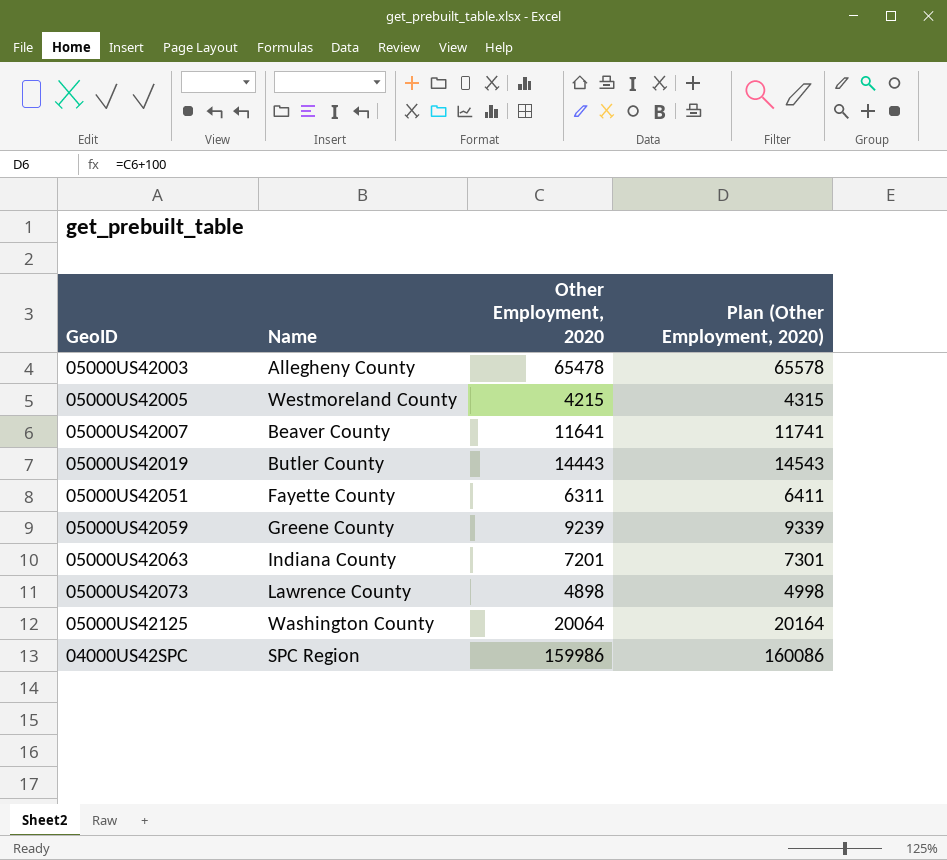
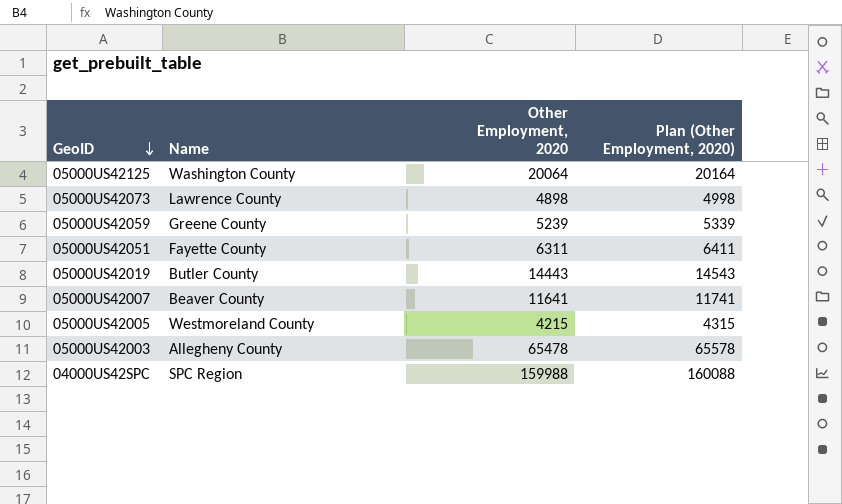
row order: none -> GeoID descending
row 05000US42063: Indiana County | 7201 | 7301 -> none
05000US42059 | Other Employment, 2020: 9239 -> 5239
05000US42059 | Plan (Other Employment, 2020): 9339 -> 5339
04000US42SPC | Other Employment, 2020: 159986 -> 159988
04000US42SPC | Plan (Other Employment, 2020): 160086 -> 160088

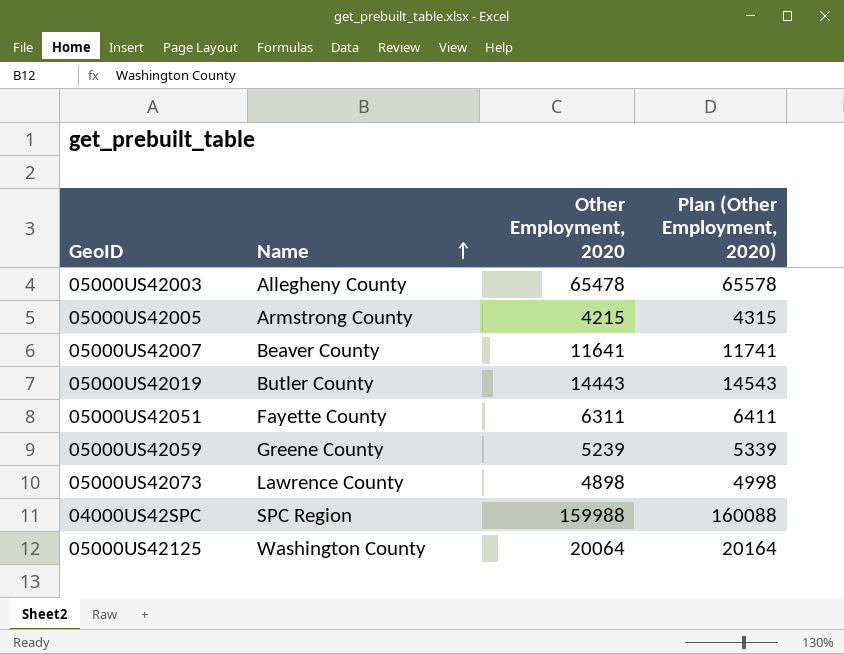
row order: GeoID descending -> Name ascending
05000US42005 | Name: Westmoreland County -> Armstrong County

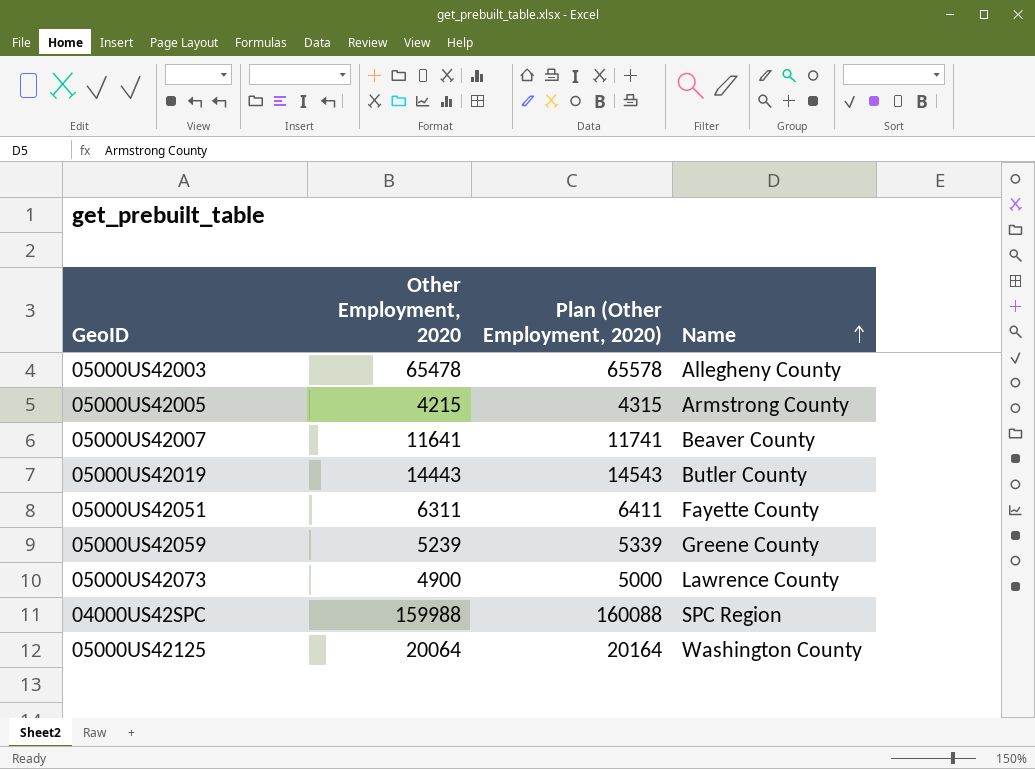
column Name | position: 2 -> 4
05000US42073 | Other Employment, 2020: 4898 -> 4900
05000US42073 | Plan (Other Employment, 2020): 4998 -> 5000

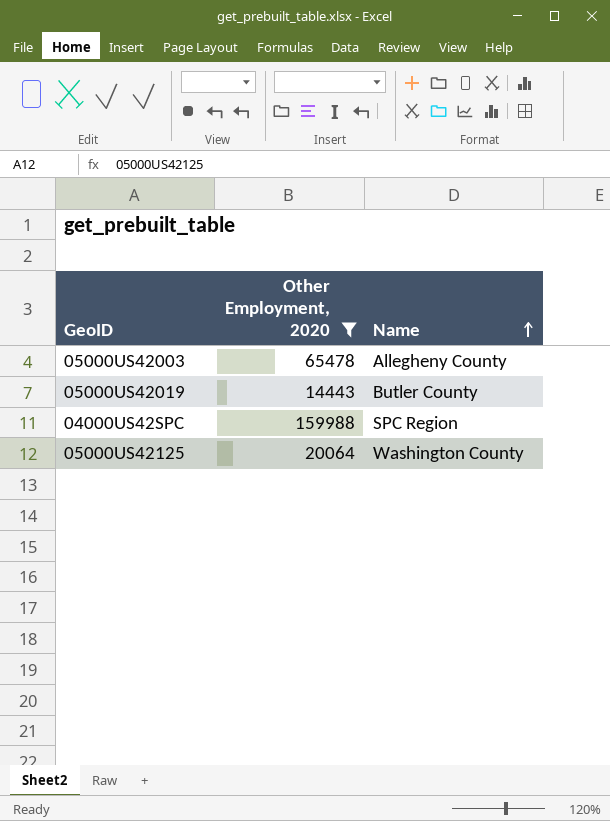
filter: none -> Other Employment, 2020 >= 14443
column Plan (Other Employment, 2020) | formula: [Other Employment, 2020] + 100 -> none

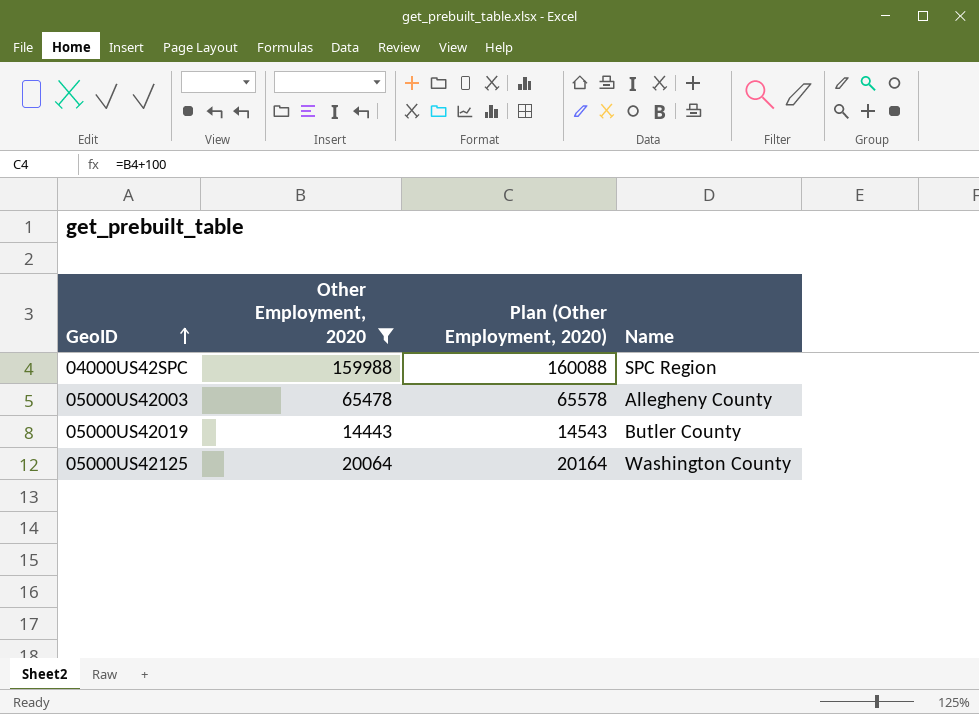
row order: Name ascending -> GeoID ascending
column Plan (Other Employment, 2020) | formula: none -> [Other Employment, 2020] + 100

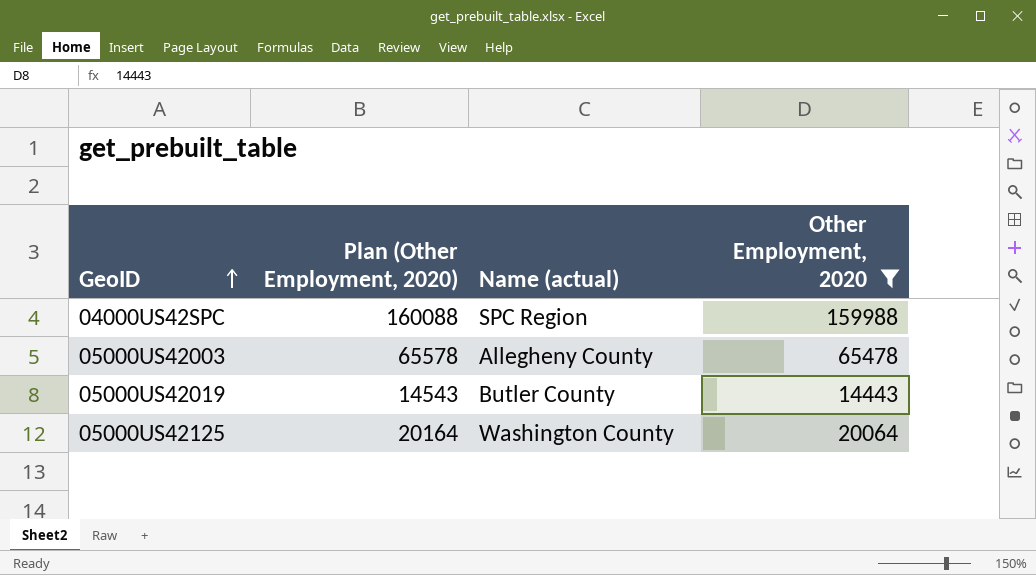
column name: Name -> Name (actual)
column Other Employment, 2020 | position: 2 -> 4

